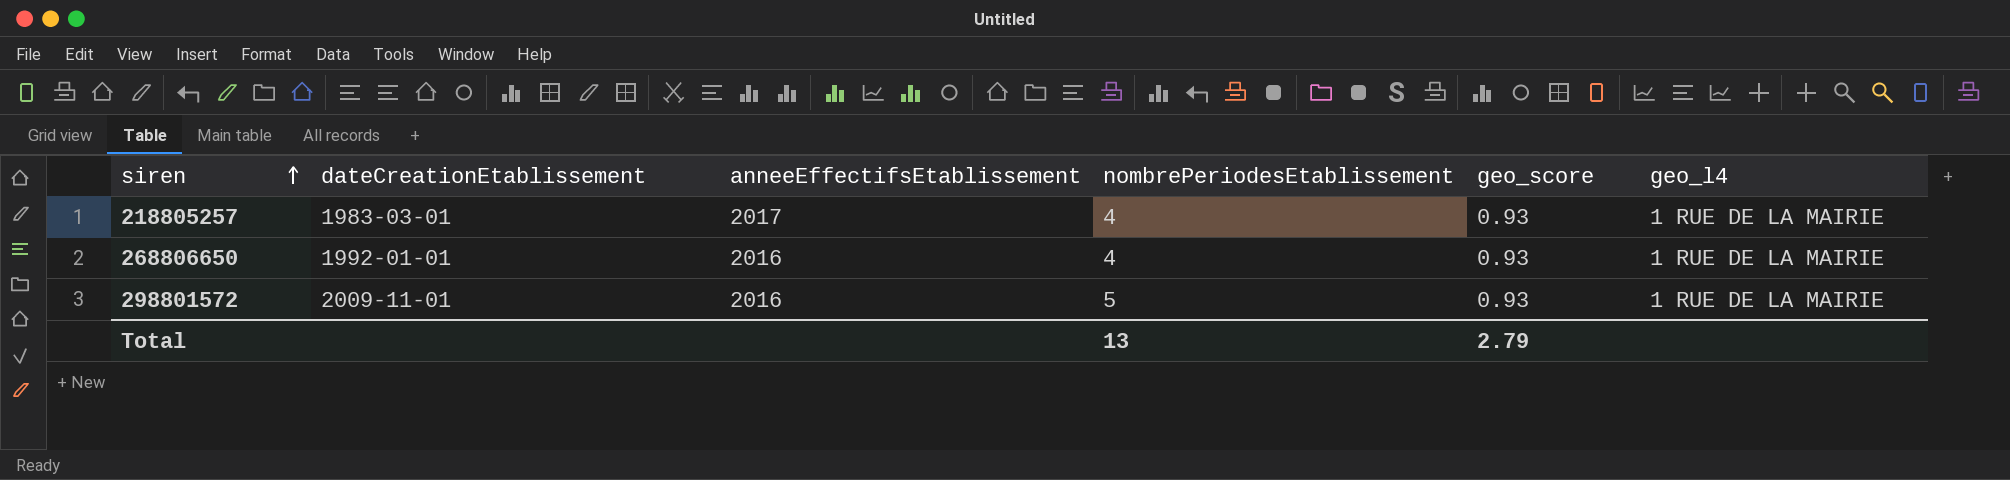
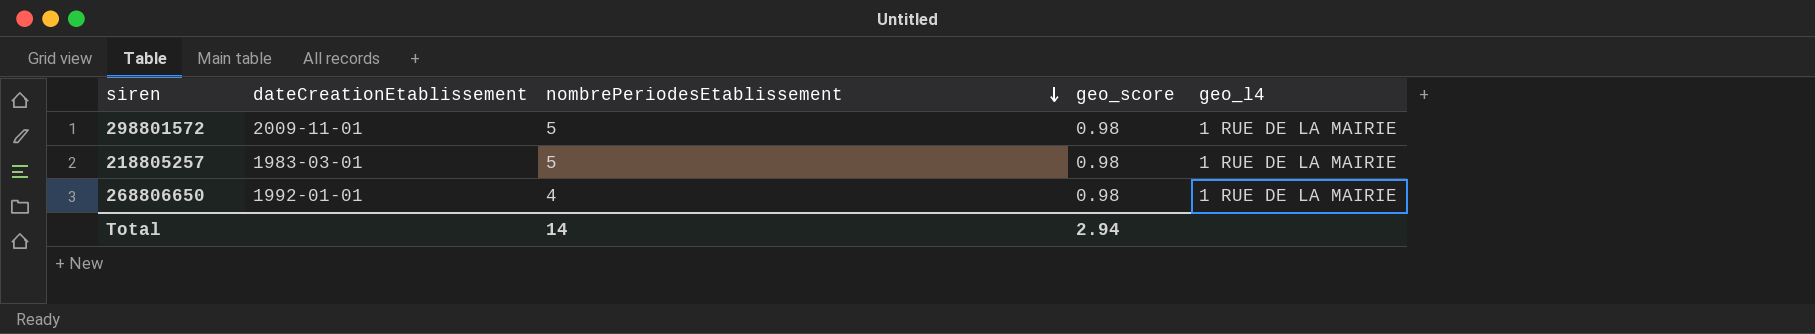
row order: siren ascending -> nombrePeriodesEtablissement descending
column anneeEffectifsEtablissement | position: 3 -> none
298801572 | geo_score: 0.93 -> 0.98
218805257 | nombrePeriodesEtablissement: 4 -> 5
218805257 | geo_score: 0.93 -> 0.98
268806650 | geo_score: 0.93 -> 0.98
Total | nombrePeriodesEtablissement: 13 -> 14
Total | geo_score: 2.79 -> 2.94

